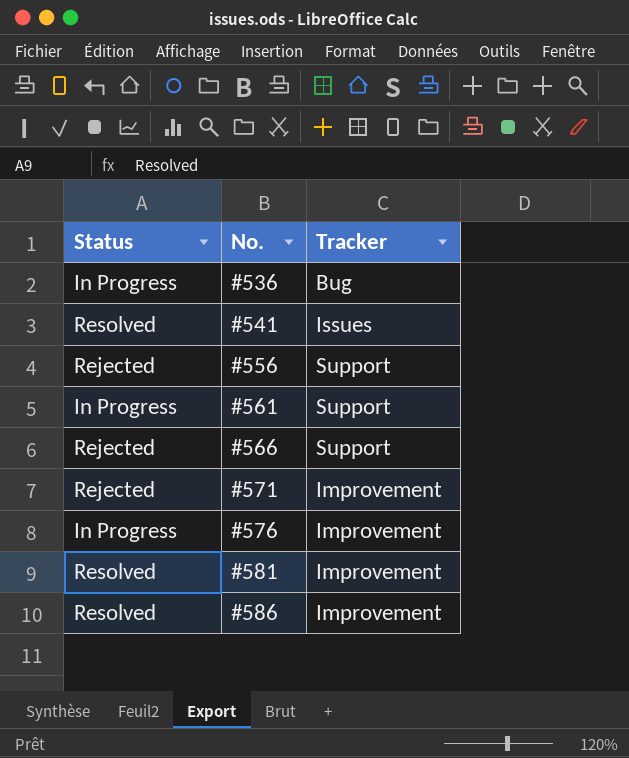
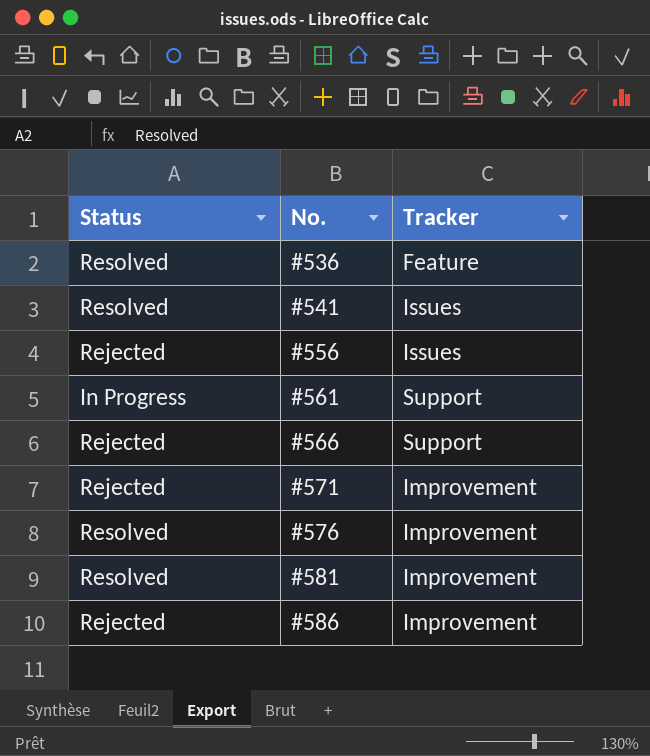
#536 | Status: In Progress -> Resolved
#536 | Tracker: Bug -> Feature
#556 | Tracker: Support -> Issues
#576 | Status: In Progress -> Resolved
#586 | Status: Resolved -> Rejected

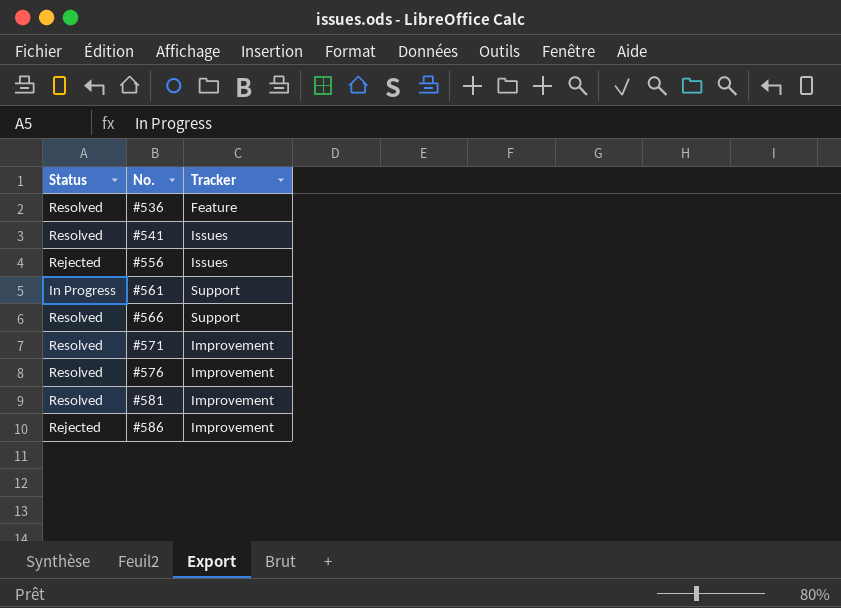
#566 | Status: Rejected -> Resolved
#571 | Status: Rejected -> Resolved

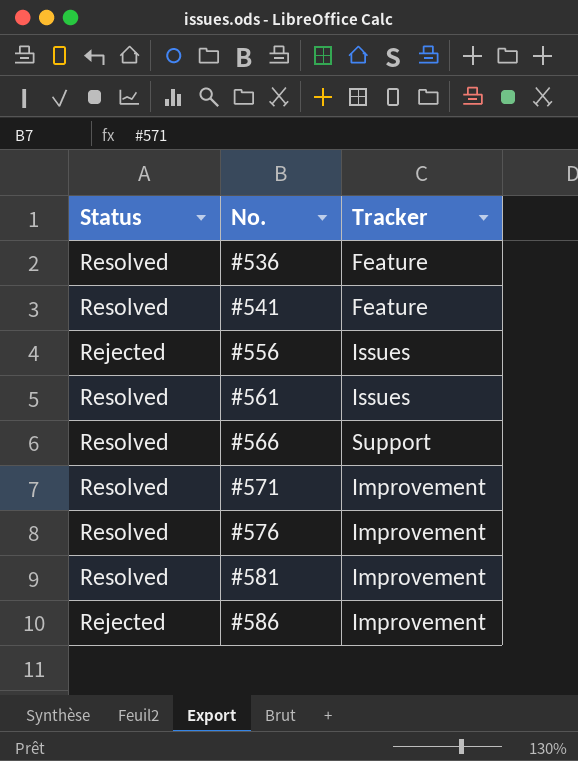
#541 | Tracker: Issues -> Feature
#561 | Status: In Progress -> Resolved
#561 | Tracker: Support -> Issues

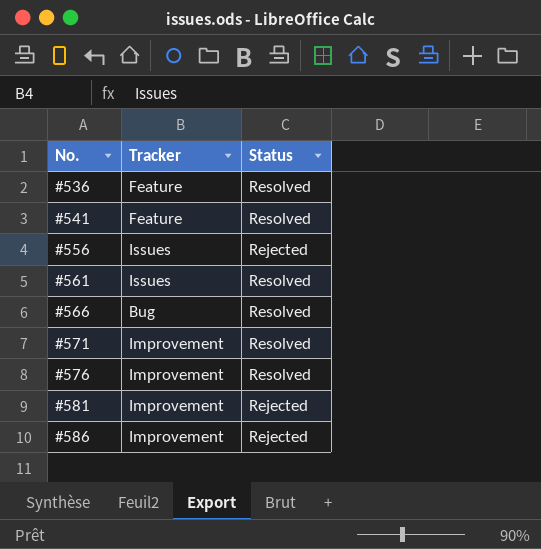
column Status | position: 1 -> 3
#566 | Tracker: Support -> Bug
#581 | Status: Resolved -> Rejected

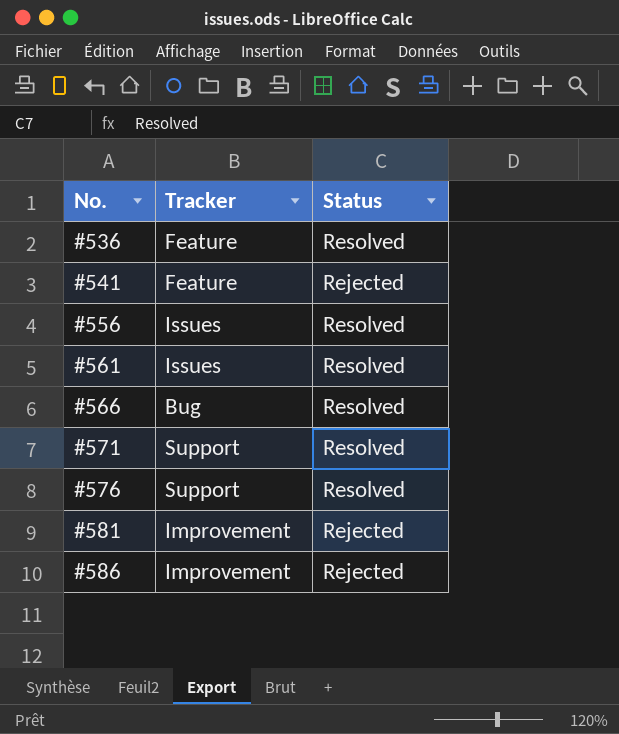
#541 | Status: Resolved -> Rejected
#556 | Status: Rejected -> Resolved
#571 | Tracker: Improvement -> Support
#576 | Tracker: Improvement -> Support

